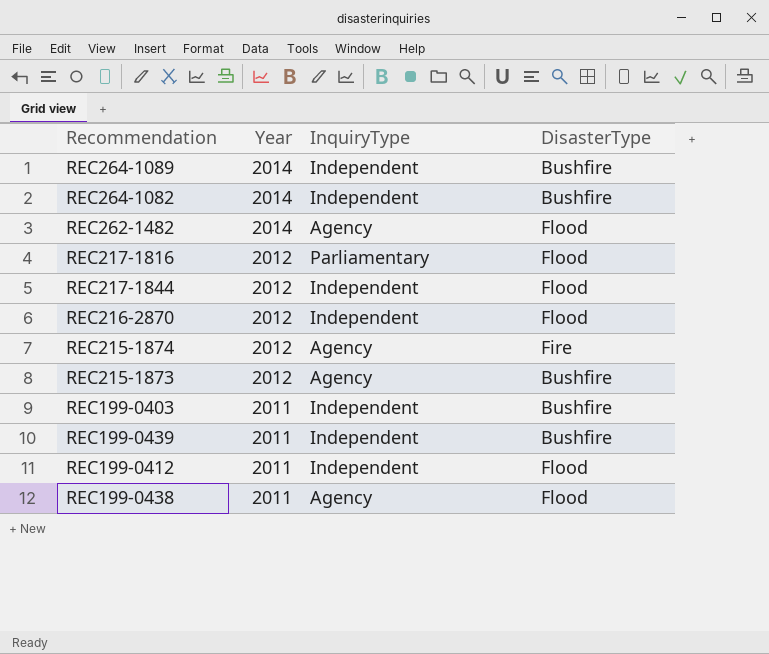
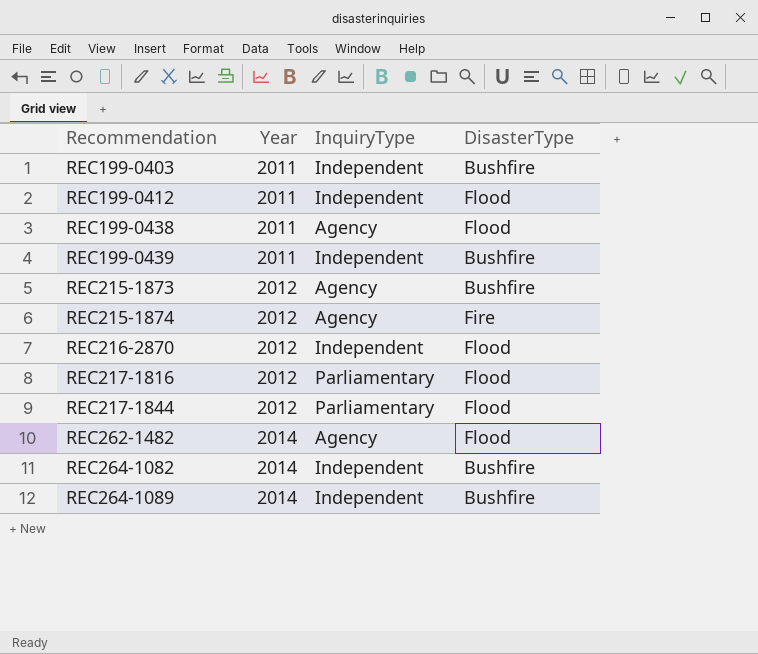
row order: Year descending -> Recommendation ascending
REC217-1844 | InquiryType: Independent -> Parliamentary

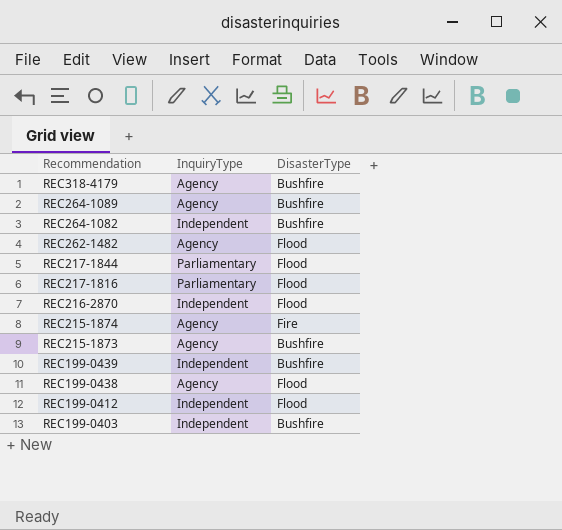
row order: Recommendation ascending -> Recommendation descending
column Year | position: 2 -> none
row REC318-4179: none -> Agency | Bushfire
REC264-1089 | InquiryType: Independent -> Agency

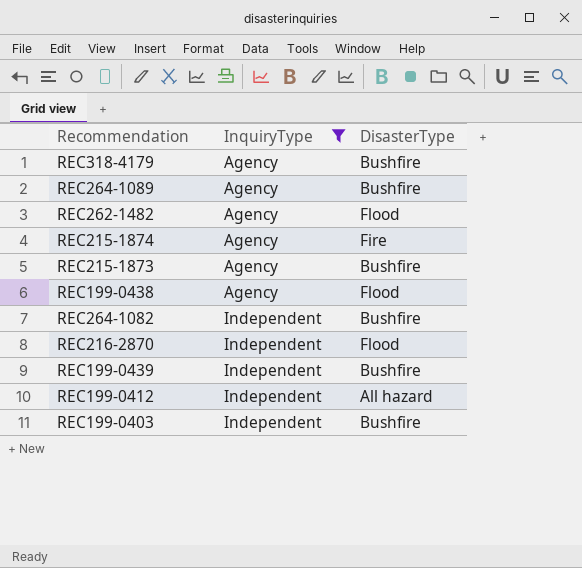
filter: none -> InquiryType != Parliamentary
row order: Recommendation descending -> InquiryType ascending
REC199-0412 | DisasterType: Flood -> All hazard

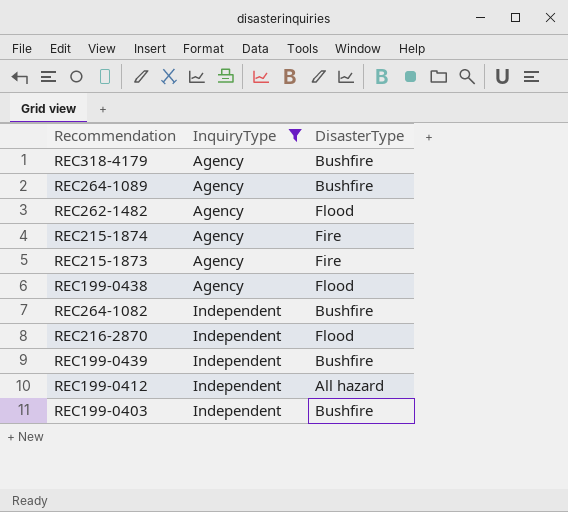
REC215-1873 | DisasterType: Bushfire -> Fire

